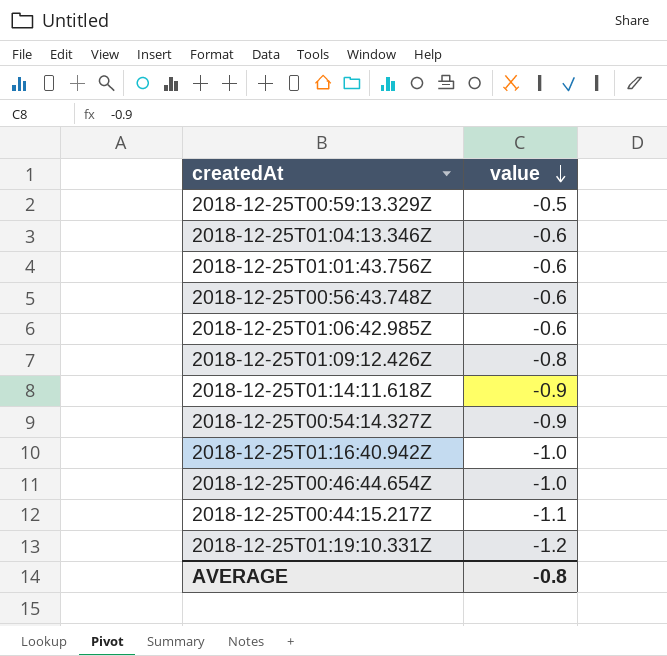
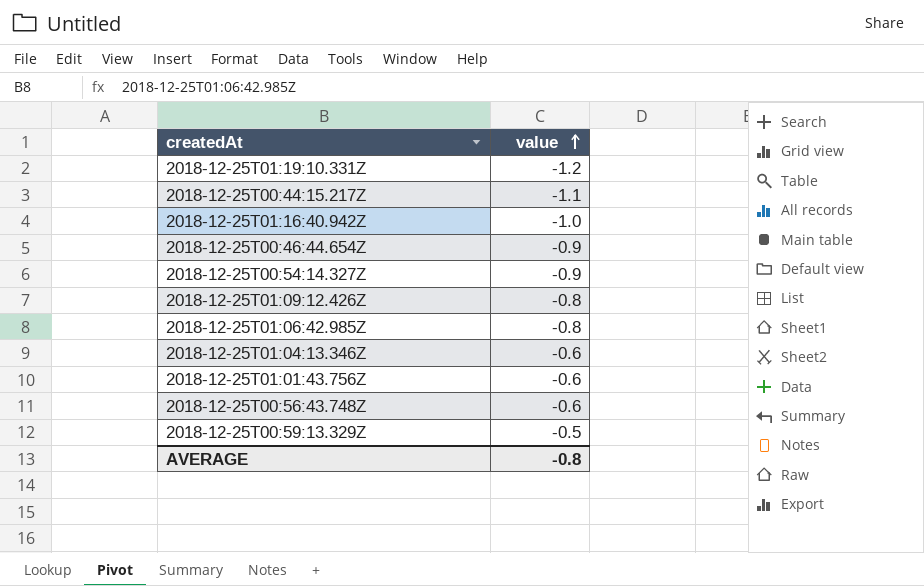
row order: value descending -> value ascending
row 2018-12-25T01:14:11.618Z: -0.9 -> none
2018-12-25T00:46:44.654Z | value: -1.0 -> -0.9
2018-12-25T01:06:42.985Z | value: -0.6 -> -0.8

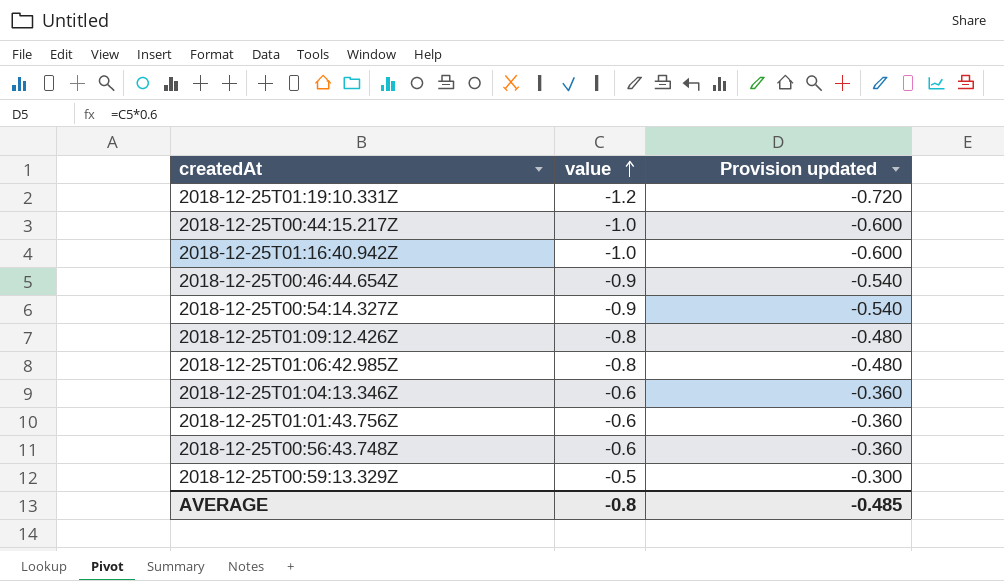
column Provision updated | formula: none -> [value] * 0.6
2018-12-25T00:44:15.217Z | value: -1.1 -> -1.0

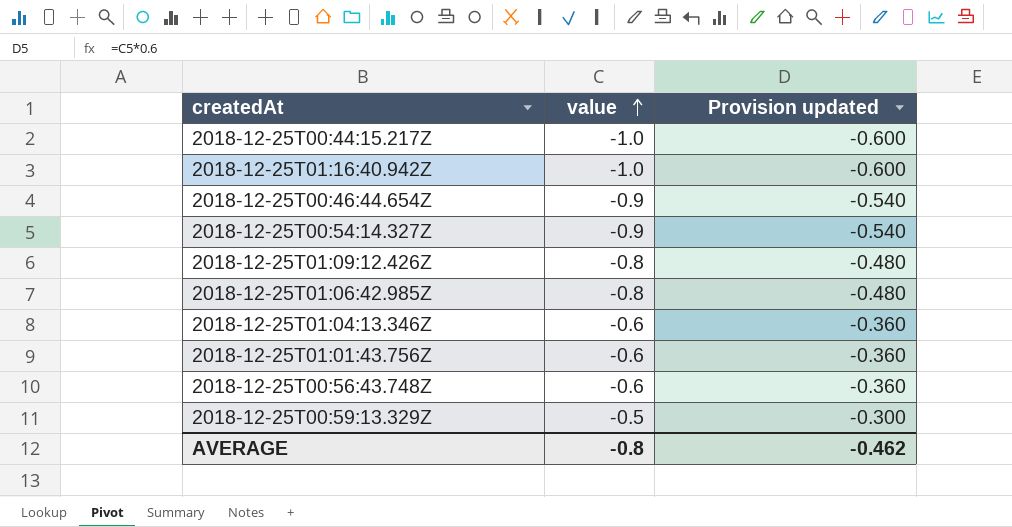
row 2018-12-25T01:19:10.331Z: -1.2 | -0.720 -> none
AVERAGE | Provision updated: -0.485 -> -0.462

